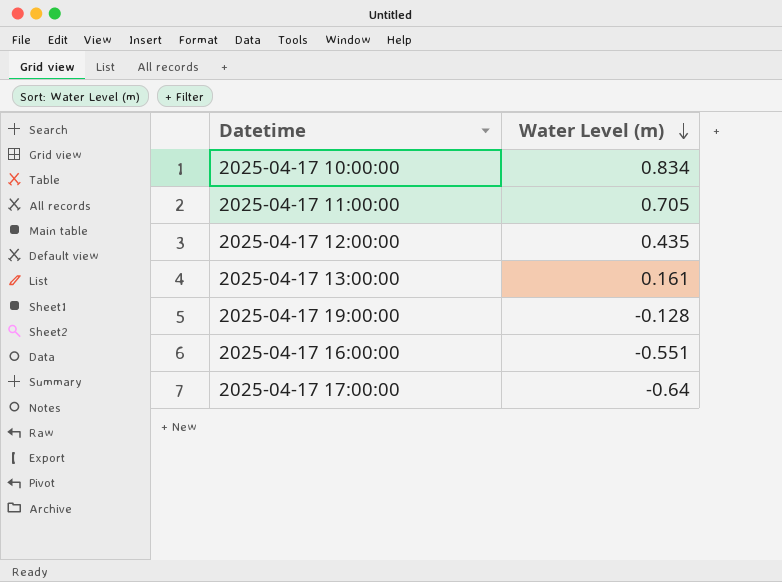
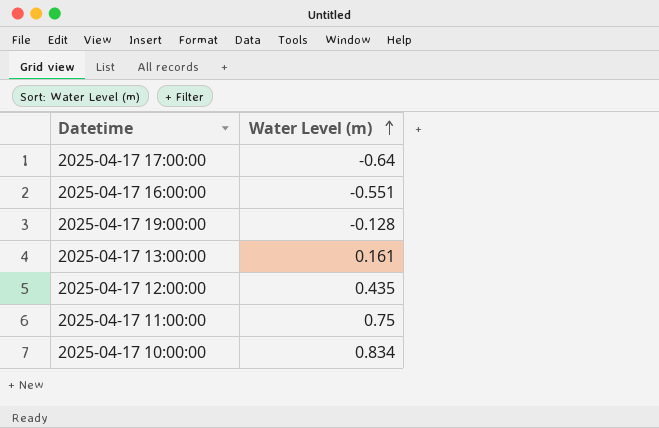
row order: Water Level (m) descending -> Water Level (m) ascending
2025-04-17 11:00:00 | Water Level (m): 0.705 -> 0.75

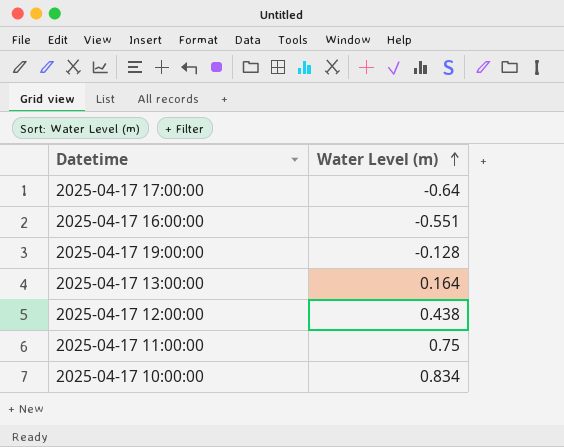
2025-04-17 13:00:00 | Water Level (m): 0.161 -> 0.164
2025-04-17 12:00:00 | Water Level (m): 0.435 -> 0.438

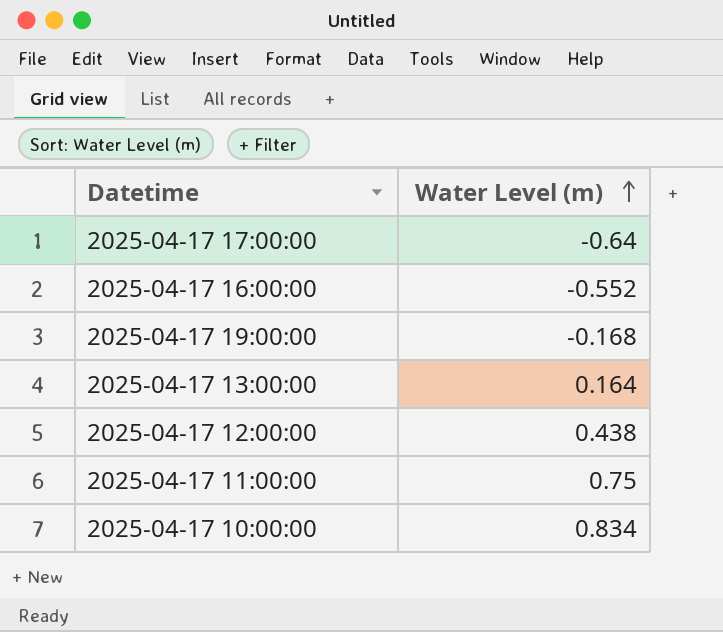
2025-04-17 16:00:00 | Water Level (m): -0.551 -> -0.552
2025-04-17 19:00:00 | Water Level (m): -0.128 -> -0.168

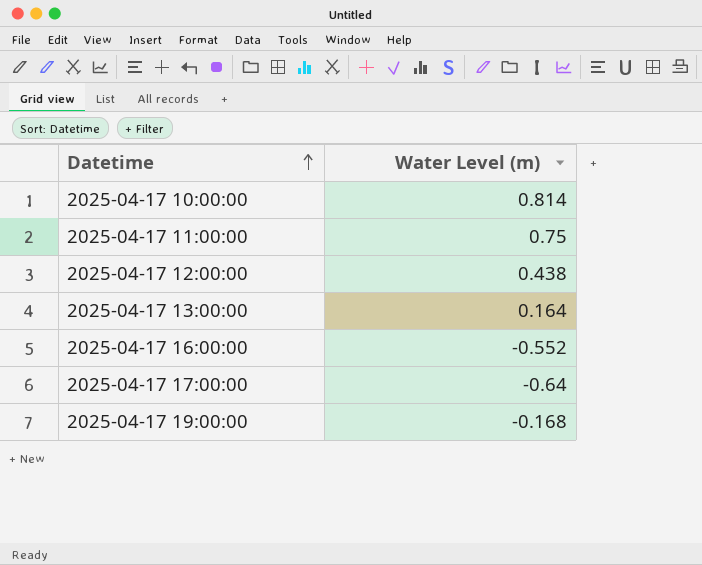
row order: Water Level (m) ascending -> Datetime ascending
2025-04-17 10:00:00 | Water Level (m): 0.834 -> 0.814

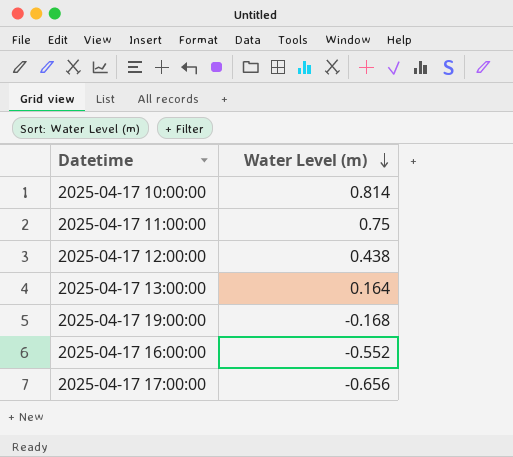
row order: Datetime ascending -> Water Level (m) descending
2025-04-17 17:00:00 | Water Level (m): -0.64 -> -0.656

